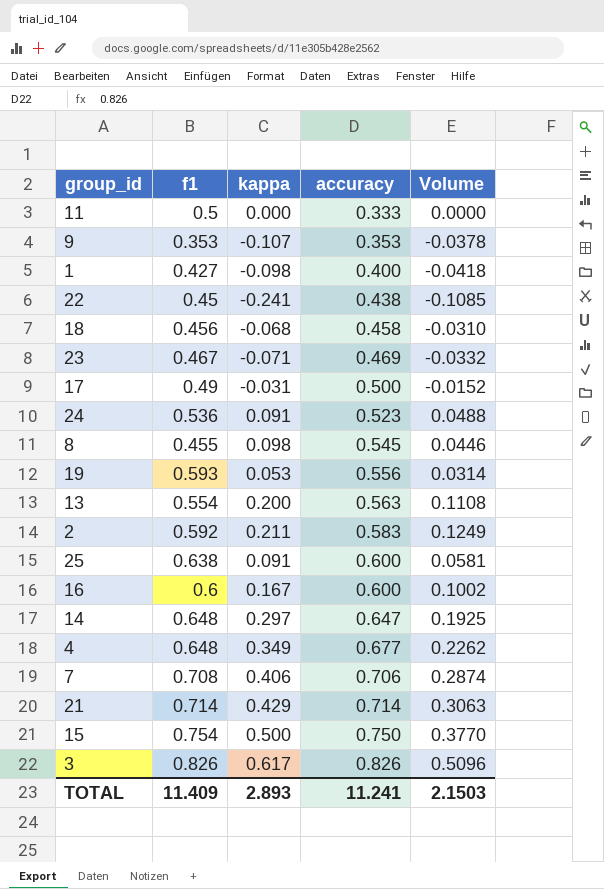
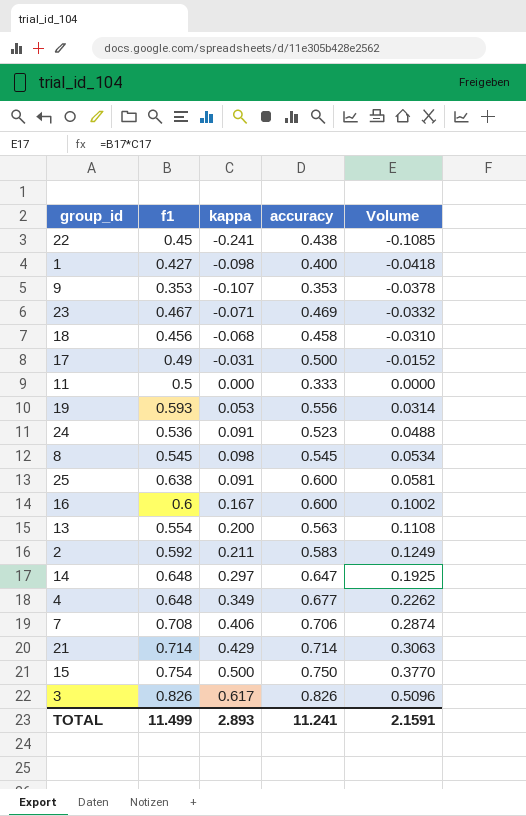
row order: accuracy ascending -> Volume ascending
8 | f1: 0.455 -> 0.545
8 | Volume: 0.0446 -> 0.0534
TOTAL | f1: 11.409 -> 11.499
TOTAL | Volume: 2.1503 -> 2.1591

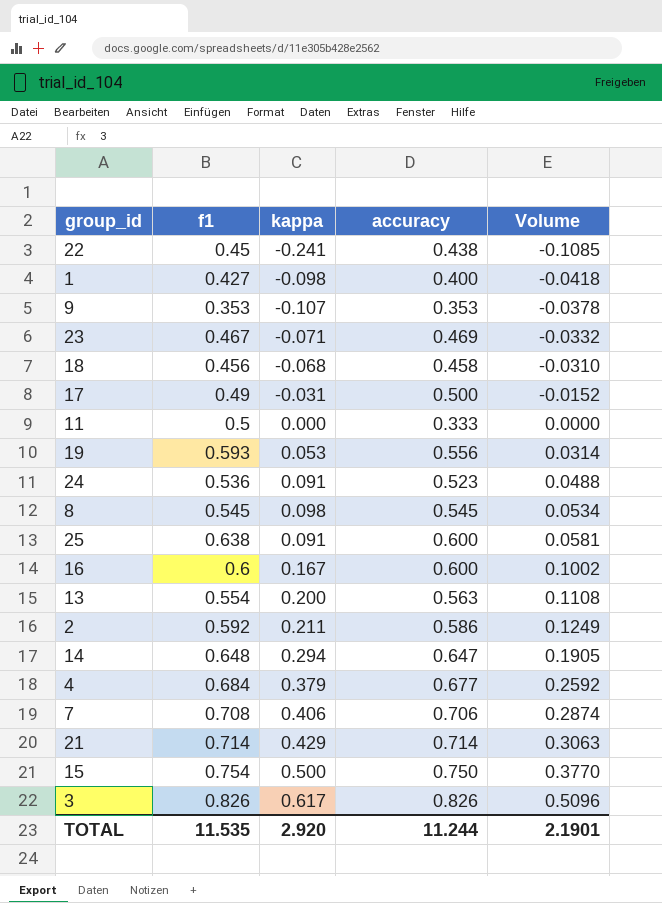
2 | accuracy: 0.583 -> 0.586
14 | kappa: 0.297 -> 0.294
14 | Volume: 0.1925 -> 0.1905
4 | f1: 0.648 -> 0.684
4 | kappa: 0.349 -> 0.379
4 | Volume: 0.2262 -> 0.2592
TOTAL | f1: 11.499 -> 11.535
TOTAL | kappa: 2.893 -> 2.920
TOTAL | accuracy: 11.241 -> 11.244
TOTAL | Volume: 2.1591 -> 2.1901

